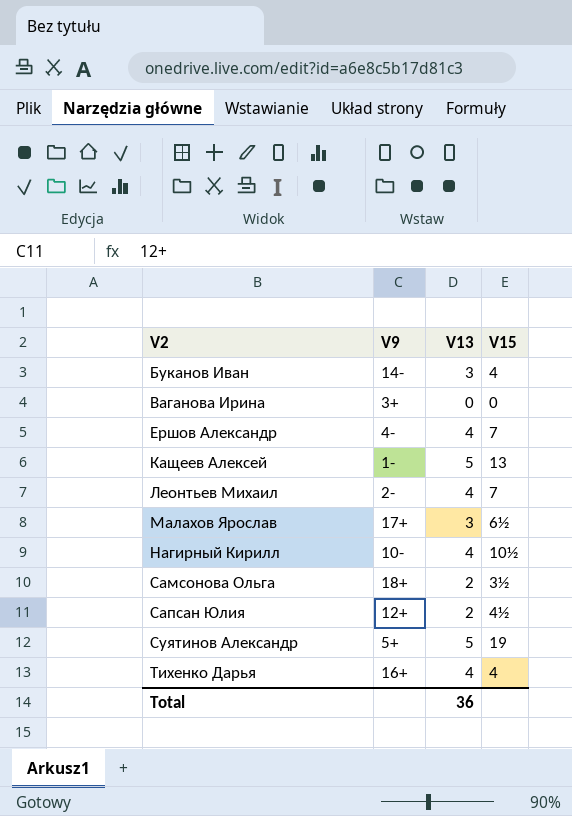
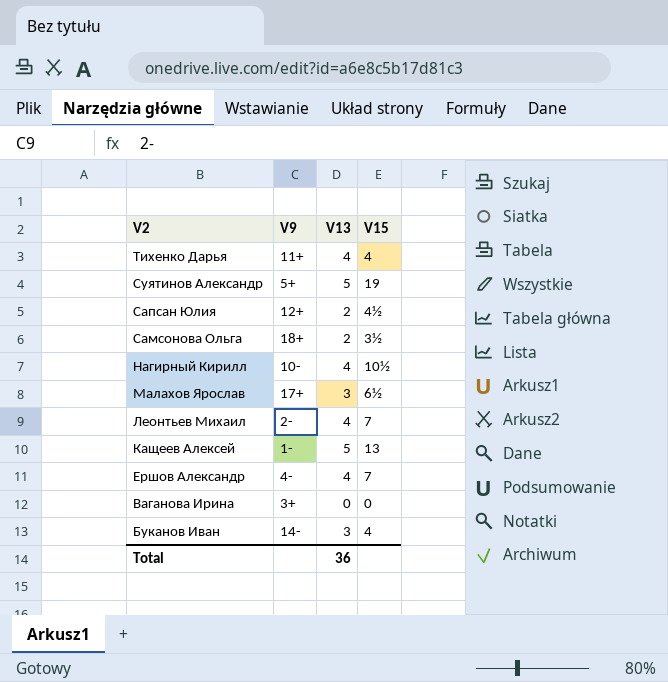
row order: V2 ascending -> V2 descending
Тихенко Дарья | V9: 16+ -> 11+

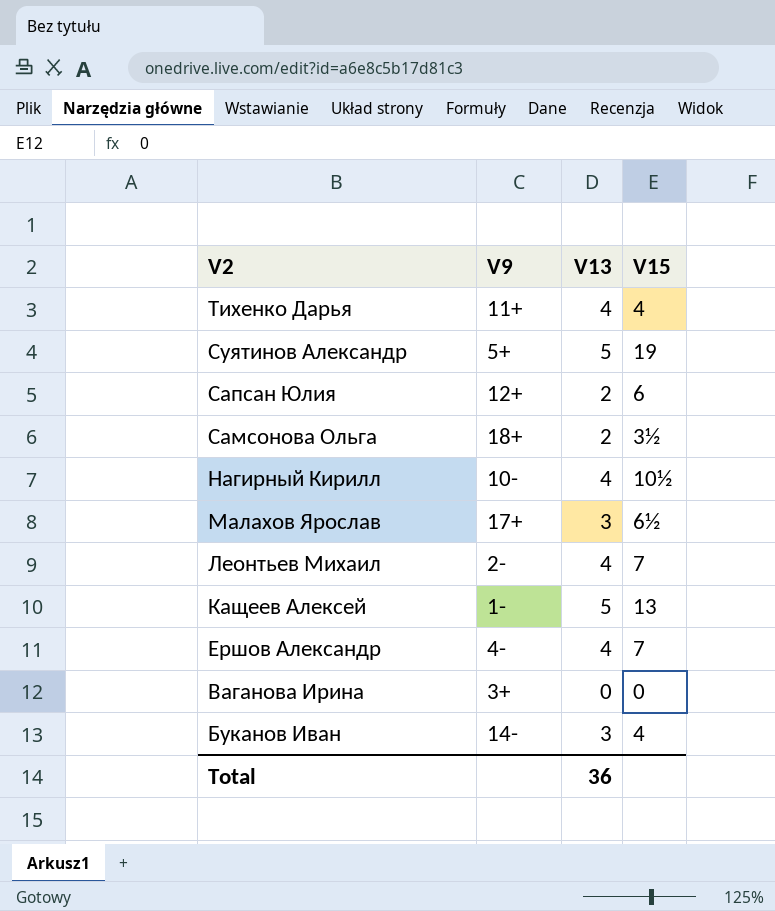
Сапсан Юлия | V15: 4½ -> 6

